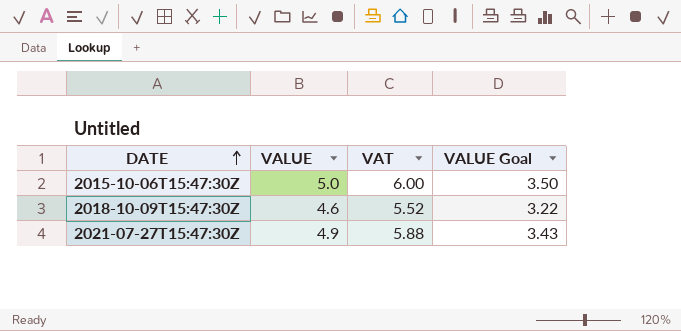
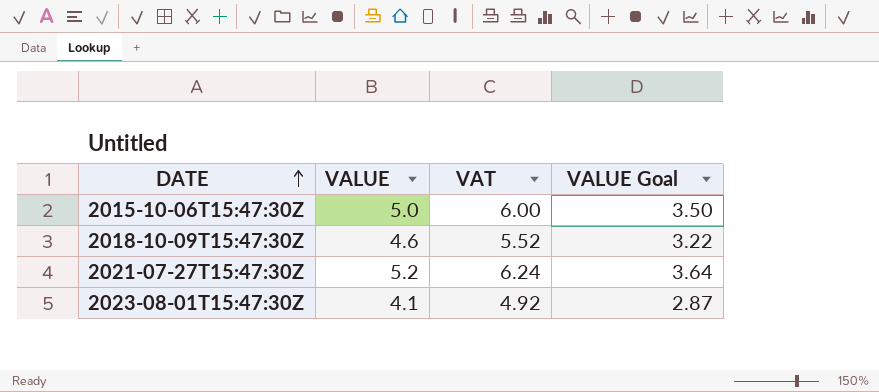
2021-07-27T15:47:30Z | VALUE: 4.9 -> 5.2
2021-07-27T15:47:30Z | VAT: 5.88 -> 6.24
2021-07-27T15:47:30Z | VALUE Goal: 3.43 -> 3.64
row 2023-08-01T15:47:30Z: none -> 4.1 | 4.92 | 2.87

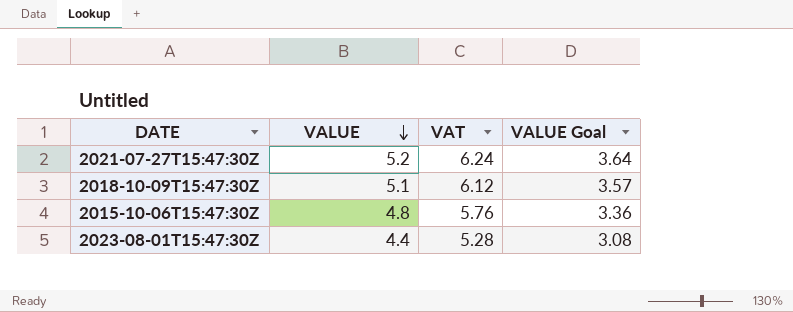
row order: DATE ascending -> VALUE descending
2018-10-09T15:47:30Z | VALUE: 4.6 -> 5.1
2018-10-09T15:47:30Z | VAT: 5.52 -> 6.12
2018-10-09T15:47:30Z | VALUE Goal: 3.22 -> 3.57
2015-10-06T15:47:30Z | VALUE: 5.0 -> 4.8
2015-10-06T15:47:30Z | VAT: 6.00 -> 5.76
2015-10-06T15:47:30Z | VALUE Goal: 3.50 -> 3.36
2023-08-01T15:47:30Z | VALUE: 4.1 -> 4.4
2023-08-01T15:47:30Z | VAT: 4.92 -> 5.28
2023-08-01T15:47:30Z | VALUE Goal: 2.87 -> 3.08

